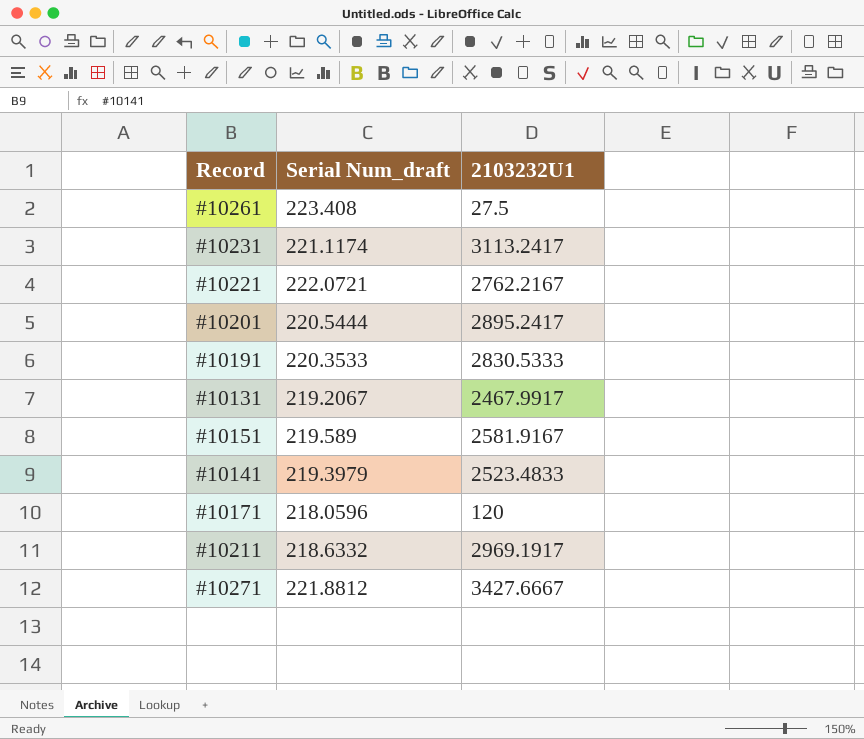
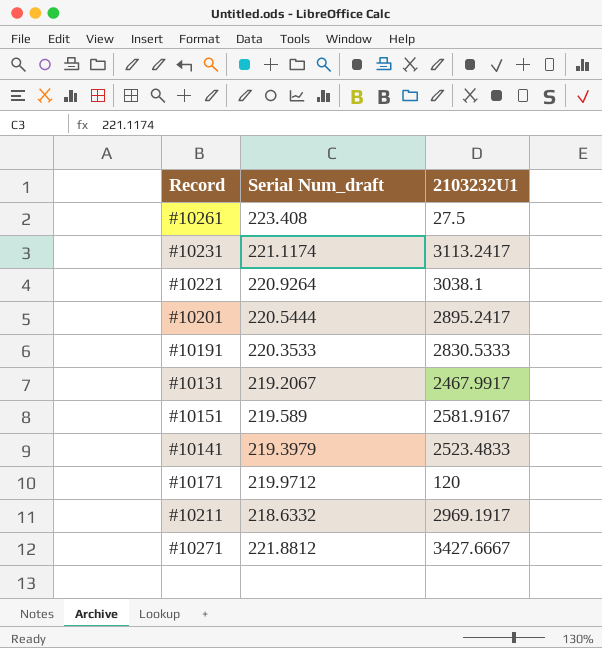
#10221 | Serial Num_draft: 222.0721 -> 220.9264
#10221 | 2103232U1: 2762.2167 -> 3038.1
#10171 | Serial Num_draft: 218.0596 -> 219.9712

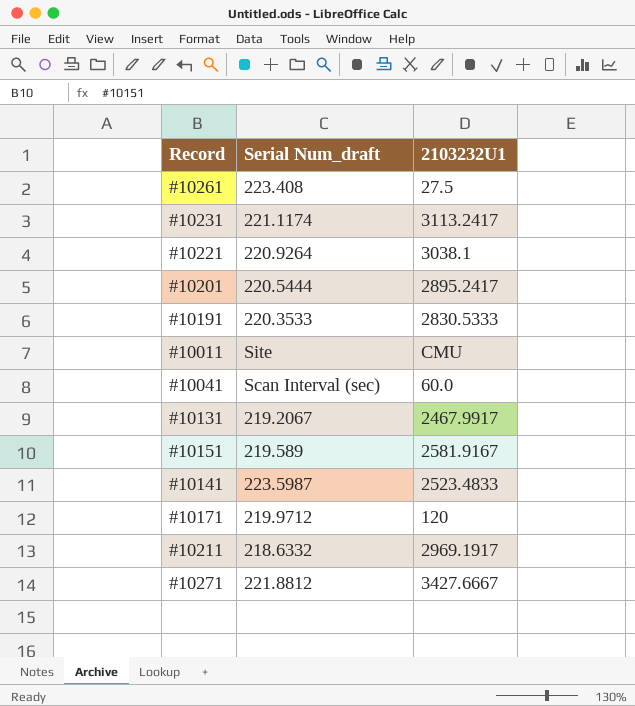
row #10011: none -> Site | CMU
row #10041: none -> Scan Interval (sec) | 60.0
#10141 | Serial Num_draft: 219.3979 -> 223.5987

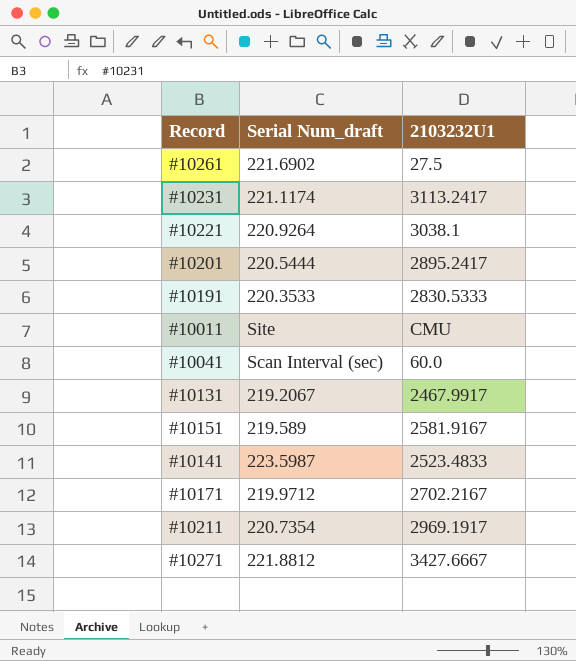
#10261 | Serial Num_draft: 223.408 -> 221.6902
#10171 | 2103232U1: 120 -> 2702.2167
#10211 | Serial Num_draft: 218.6332 -> 220.7354

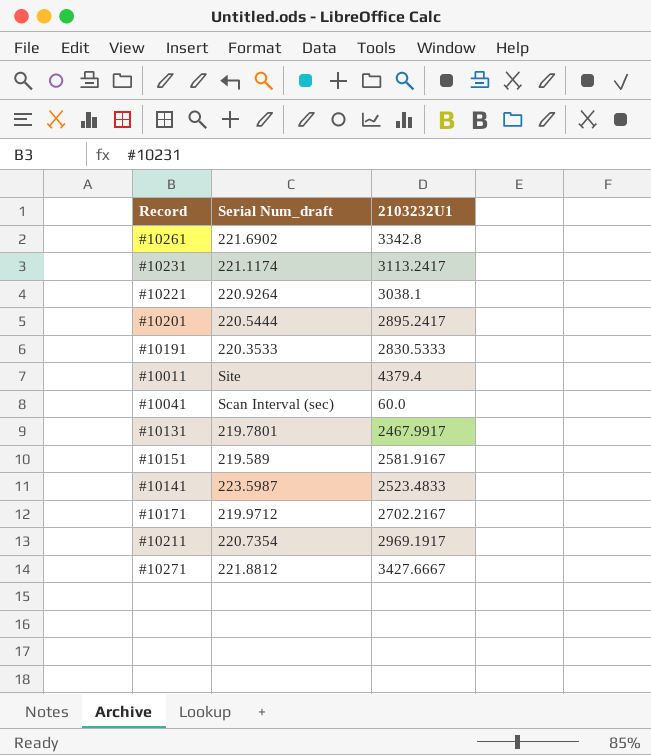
#10261 | 2103232U1: 27.5 -> 3342.8
#10011 | 2103232U1: CMU -> 4379.4
#10131 | Serial Num_draft: 219.2067 -> 219.7801

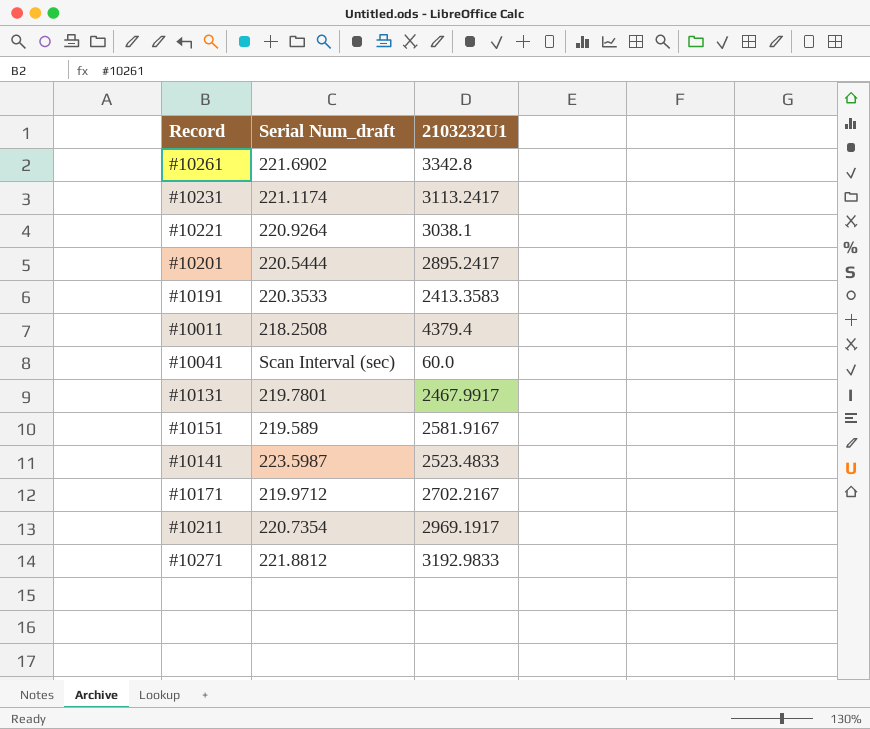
#10191 | 2103232U1: 2830.5333 -> 2413.3583
#10011 | Serial Num_draft: Site -> 218.2508
#10271 | 2103232U1: 3427.6667 -> 3192.9833

